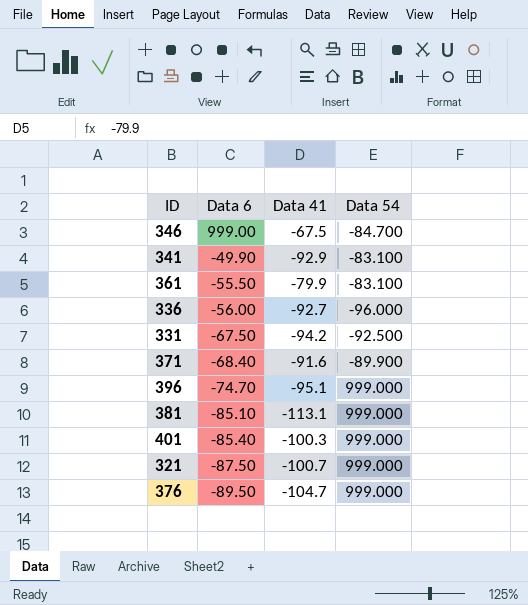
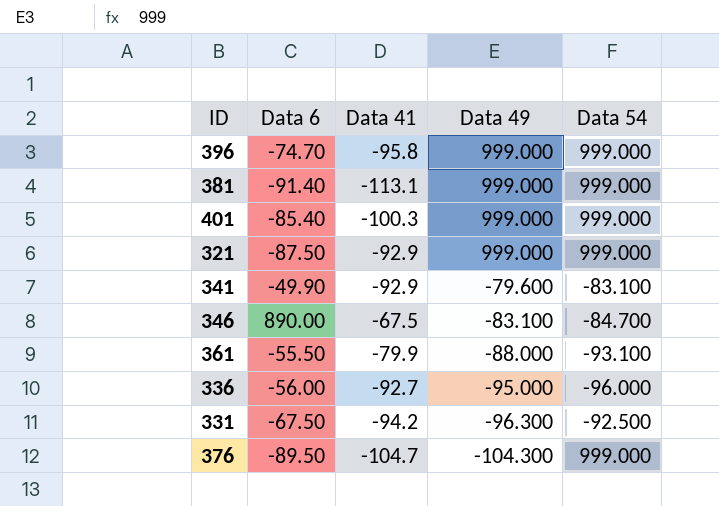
row order: Data 6 descending -> Data 49 descending
column Data 49 | position: none -> 4
row 371: -68.40 | -91.6 | -89.900 -> none
396 | Data 41: -95.1 -> -95.8
381 | Data 6: -85.10 -> -91.40
321 | Data 41: -100.7 -> -92.9
346 | Data 6: 999.00 -> 890.00
361 | Data 54: -83.100 -> -93.100

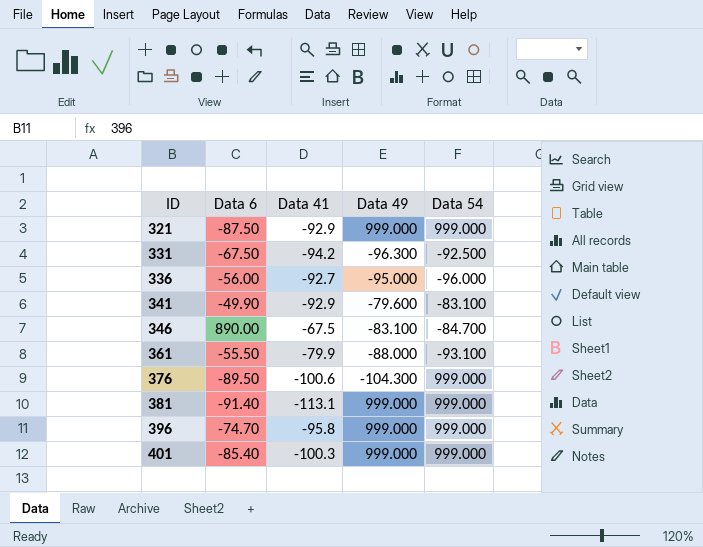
row order: Data 49 descending -> ID ascending
376 | Data 41: -104.7 -> -100.6

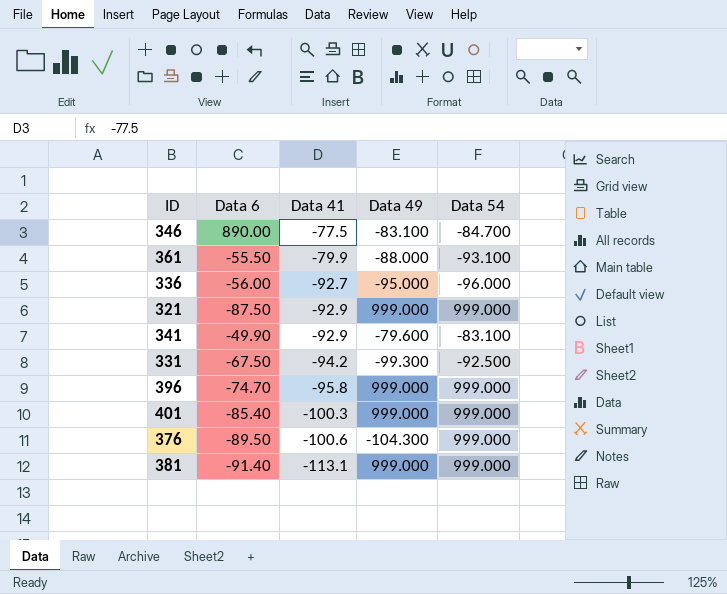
row order: ID ascending -> Data 41 descending
346 | Data 41: -67.5 -> -77.5
331 | Data 49: -96.300 -> -99.300

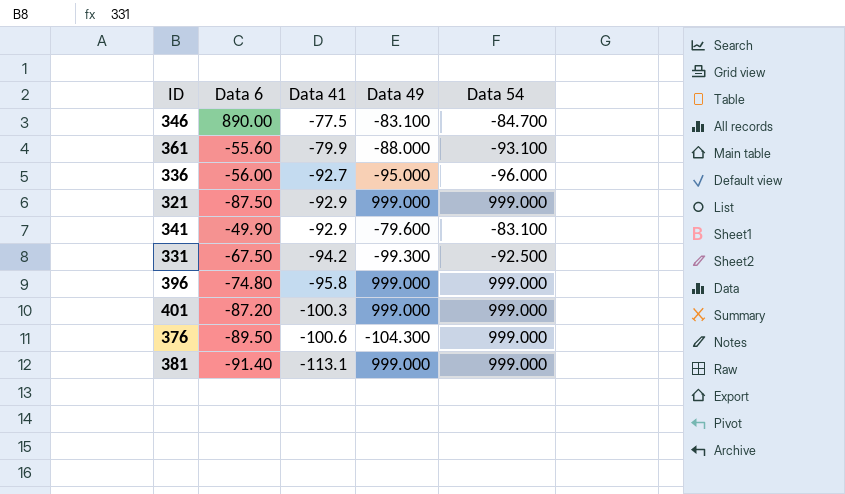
361 | Data 6: -55.50 -> -55.60
396 | Data 6: -74.70 -> -74.80
401 | Data 6: -85.40 -> -87.20

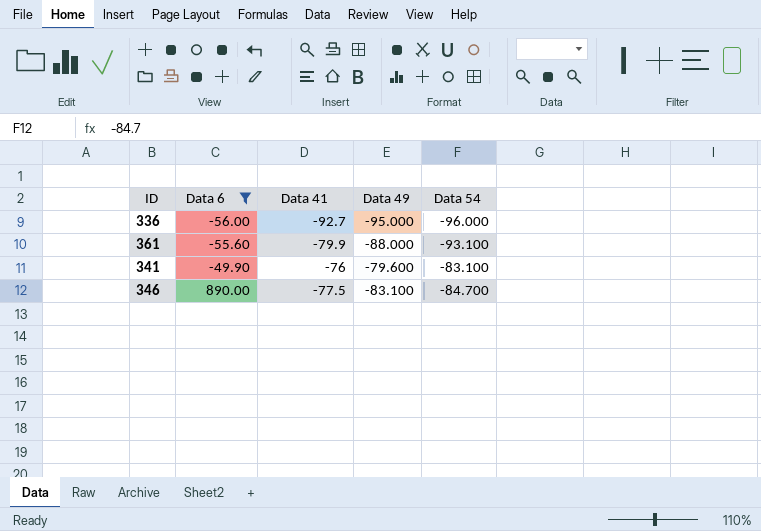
filter: none -> Data 6 >= -56.00
row order: Data 41 descending -> Data 6 ascending
341 | Data 41: -92.9 -> -76

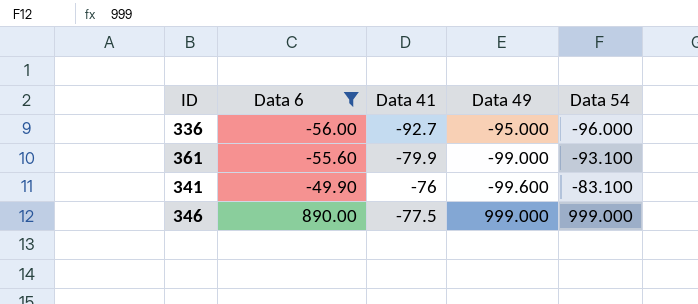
361 | Data 49: -88.000 -> -99.000
341 | Data 49: -79.600 -> -99.600
346 | Data 49: -83.100 -> 999.000
346 | Data 54: -84.700 -> 999.000

